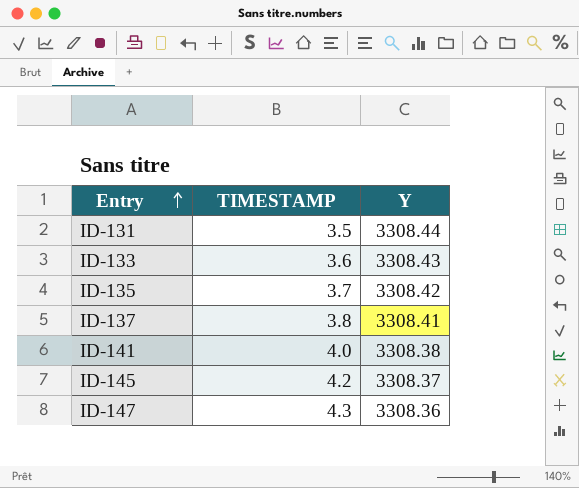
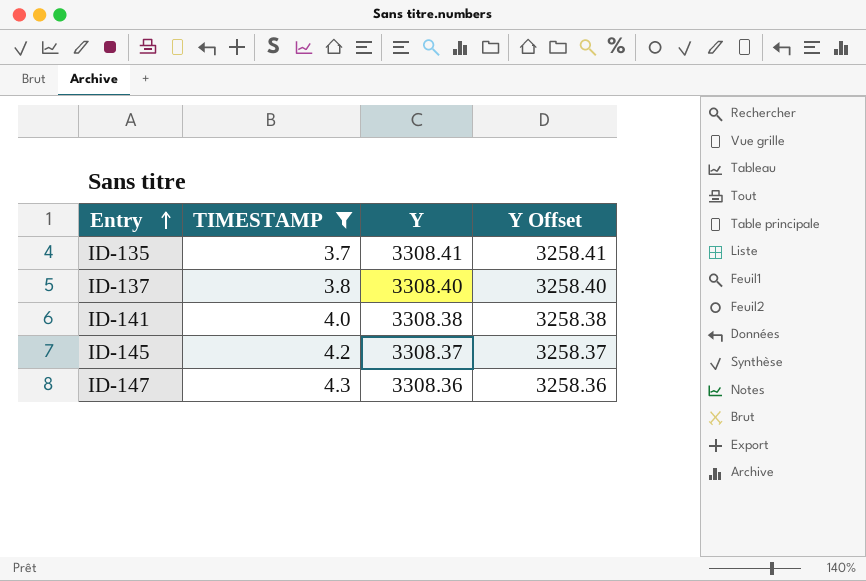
filter: none -> TIMESTAMP >= 3.7
column Y Offset | formula: none -> [Y] - 50
ID-135 | Y: 3308.42 -> 3308.41
ID-137 | Y: 3308.41 -> 3308.40

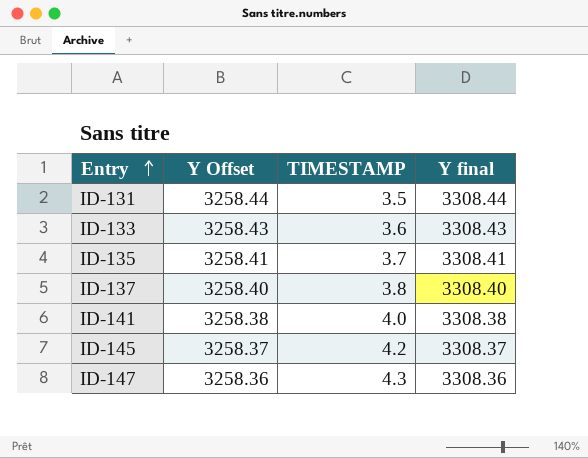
filter: TIMESTAMP >= 3.7 -> none
column Y Offset | position: 4 -> 2
column name: Y -> Y final

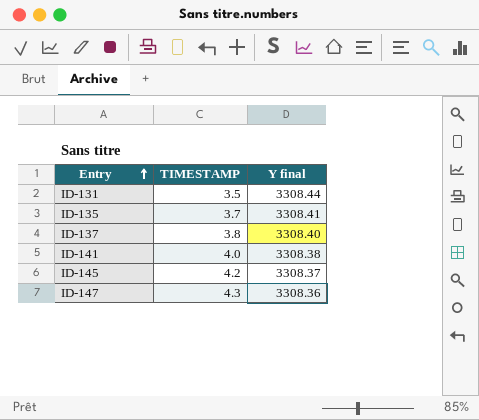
column Y Offset | formula: [Y final] - 50 -> none
row ID-133: 3258.43 | 3.6 | 3308.43 -> none

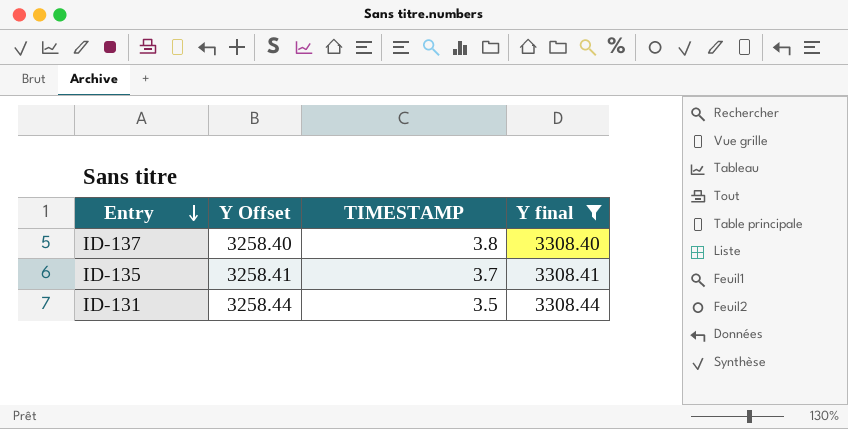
filter: none -> Y final >= 3308.40
row order: Entry ascending -> Entry descending
column Y Offset | formula: none -> [Y final] - 50

